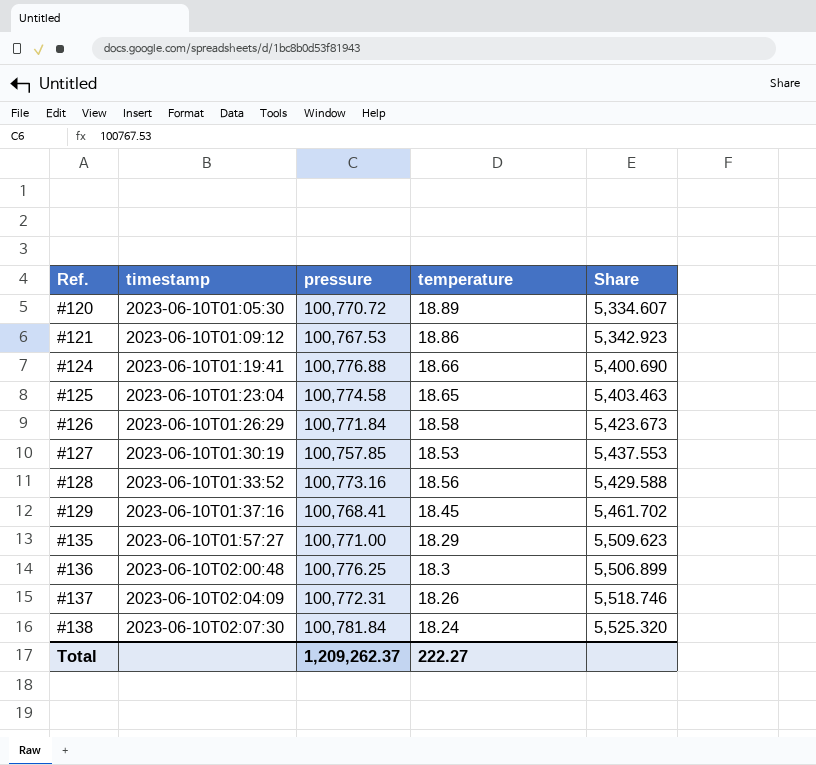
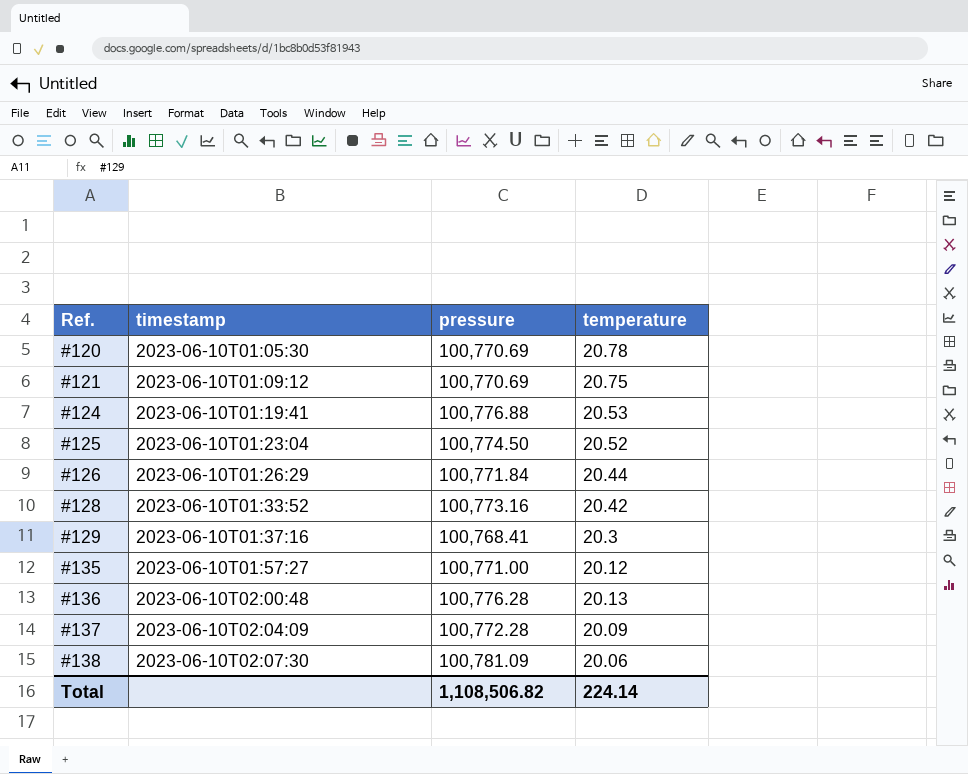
column Share | formula: [pressure] / [temperature] -> none
row #127: 2023-06-10T01:30:19 | 100,757.85 | 18.53 | 5,437.553 -> none
#120 | pressure: 100,770.72 -> 100,770.69
#120 | temperature: 18.89 -> 20.78
#121 | pressure: 100,767.53 -> 100,770.69
#121 | temperature: 18.86 -> 20.75
#124 | temperature: 18.66 -> 20.53
#125 | pressure: 100,774.58 -> 100,774.50
#125 | temperature: 18.65 -> 20.52
#126 | temperature: 18.58 -> 20.44
#128 | temperature: 18.56 -> 20.42
#129 | temperature: 18.45 -> 20.3
#135 | temperature: 18.29 -> 20.12
#136 | pressure: 100,776.25 -> 100,776.28
#136 | temperature: 18.3 -> 20.13
#137 | pressure: 100,772.31 -> 100,772.28
#137 | temperature: 18.26 -> 20.09
#138 | pressure: 100,781.84 -> 100,781.09
#138 | temperature: 18.24 -> 20.06
Total | pressure: 1,209,262.37 -> 1,108,506.82
Total | temperature: 222.27 -> 224.14

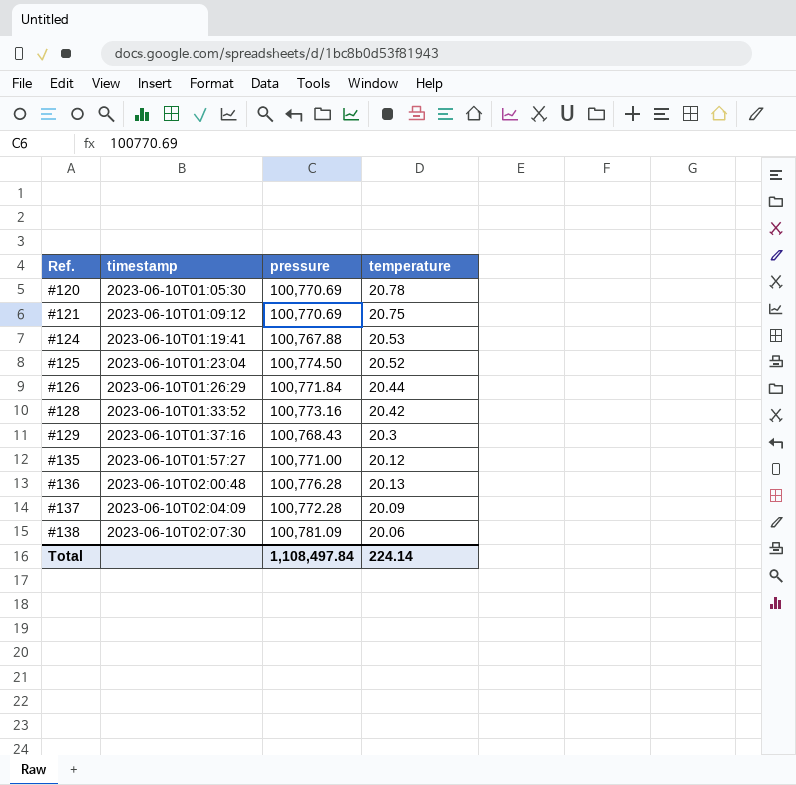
#124 | pressure: 100,776.88 -> 100,767.88
#129 | pressure: 100,768.41 -> 100,768.43
Total | pressure: 1,108,506.82 -> 1,108,497.84

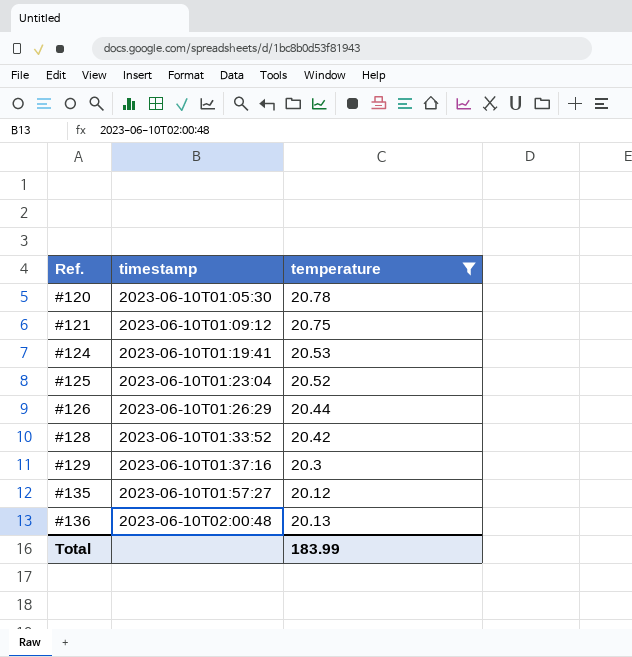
filter: none -> temperature >= 20.12
column pressure | position: 3 -> none
Total | temperature: 224.14 -> 183.99

